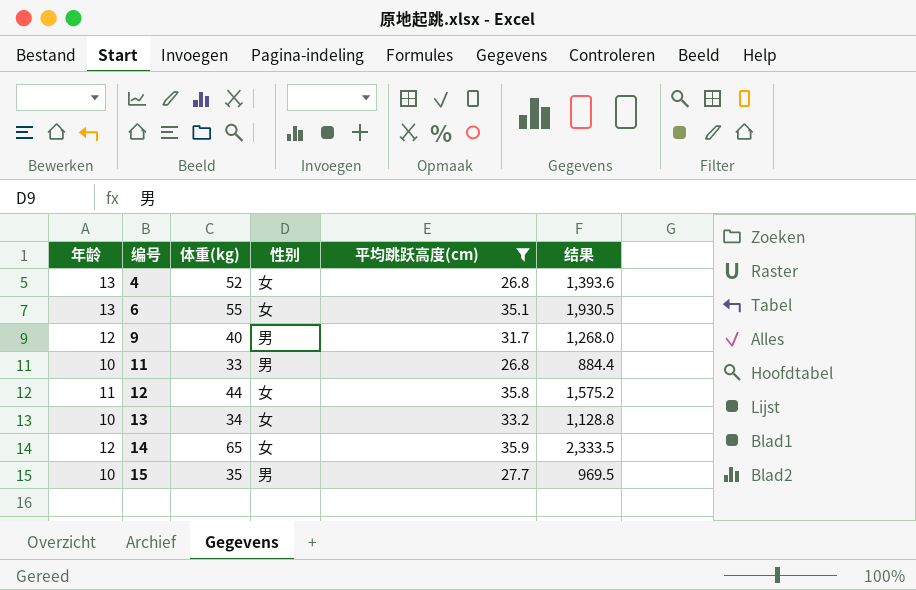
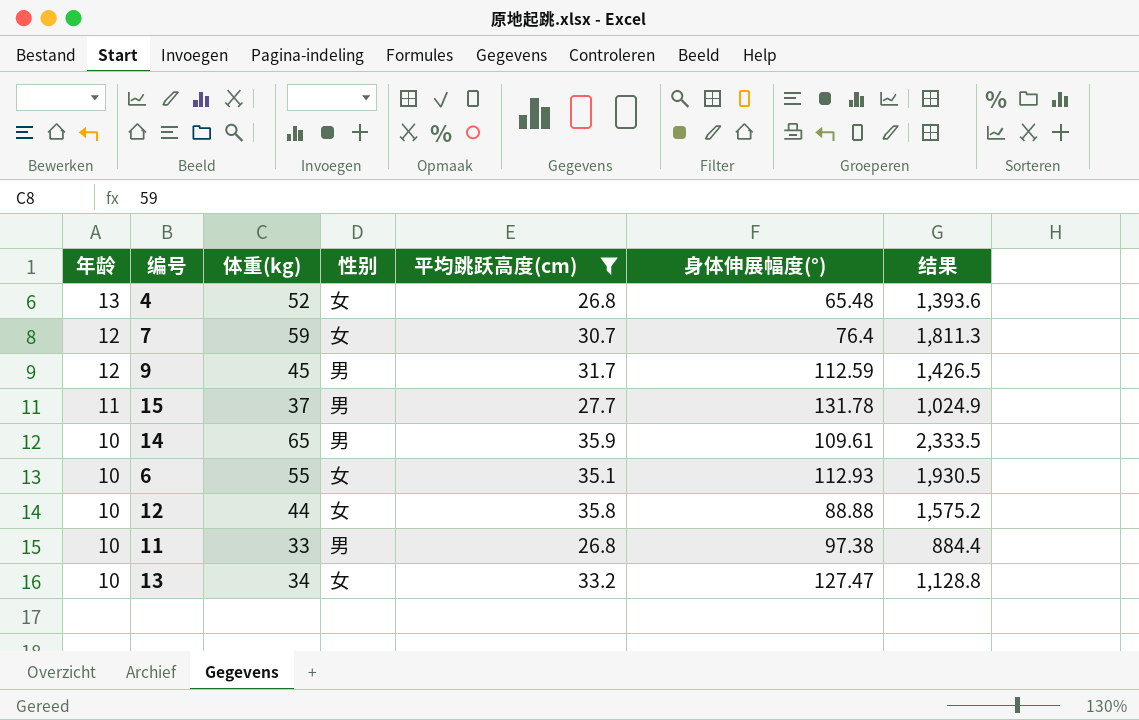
row order: 编号 ascending -> 年龄 descending
column 身体伸展幅度(°) | position: none -> 6
row 7: none -> 12 | 59 | 女 | 30.7 | 76.4 | 1,811.3
9 | 体重(kg): 40 -> 45
9 | 结果: 1,268.0 -> 1,426.5
15 | 年龄: 10 -> 11
15 | 体重(kg): 35 -> 37
15 | 结果: 969.5 -> 1,024.9
14 | 年龄: 12 -> 10
14 | 性别: 女 -> 男
6 | 年龄: 13 -> 10
12 | 年龄: 11 -> 10

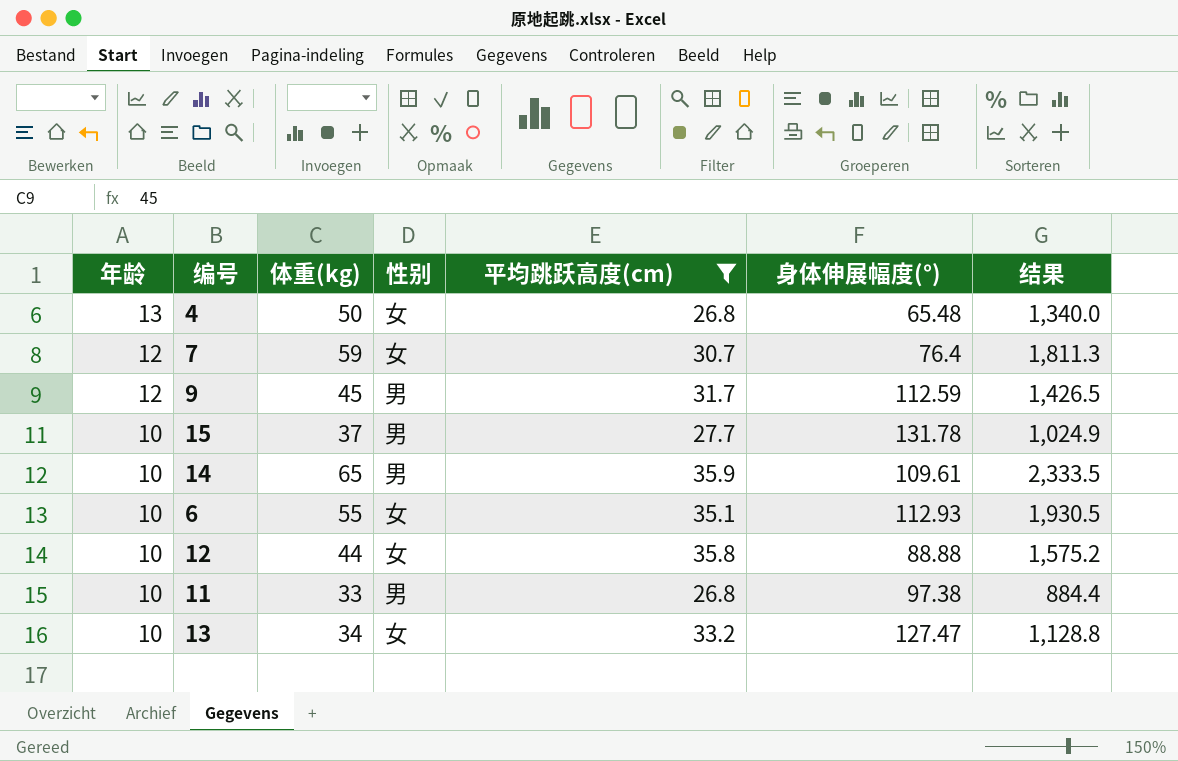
4 | 体重(kg): 52 -> 50
4 | 结果: 1,393.6 -> 1,340.0
15 | 年龄: 11 -> 10

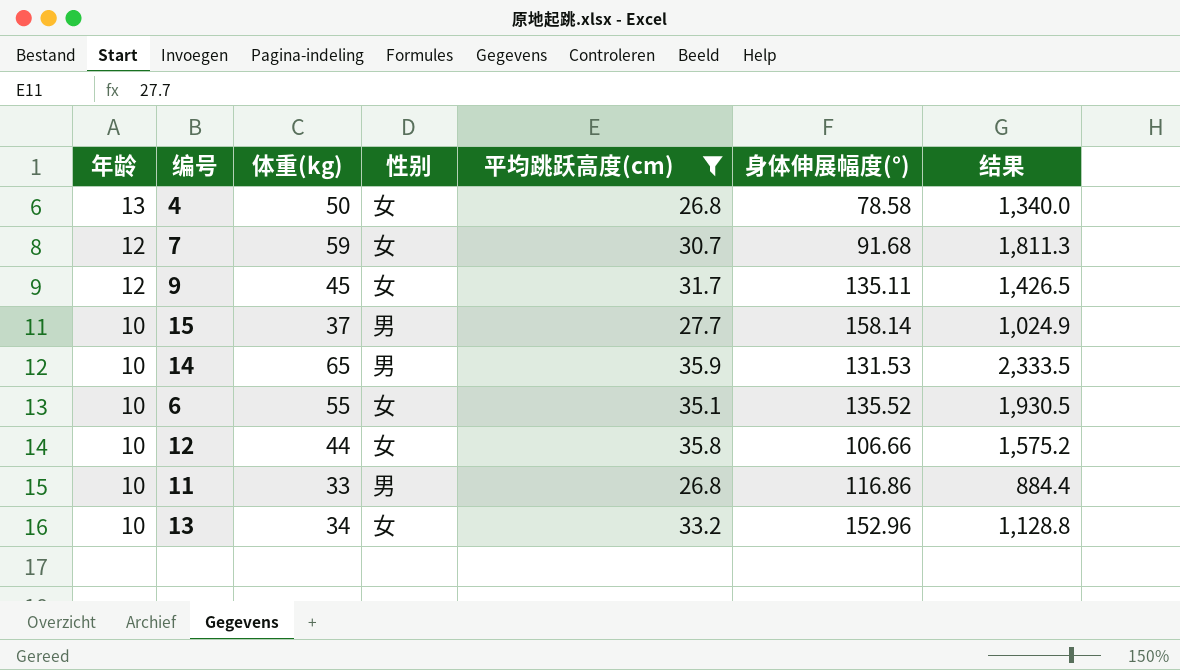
4 | 身体伸展幅度(°): 65.48 -> 78.58
7 | 身体伸展幅度(°): 76.4 -> 91.68
9 | 性别: 男 -> 女
9 | 身体伸展幅度(°): 112.59 -> 135.11
15 | 身体伸展幅度(°): 131.78 -> 158.14
14 | 身体伸展幅度(°): 109.61 -> 131.53
6 | 身体伸展幅度(°): 112.93 -> 135.52
12 | 身体伸展幅度(°): 88.88 -> 106.66
11 | 身体伸展幅度(°): 97.38 -> 116.86
13 | 身体伸展幅度(°): 127.47 -> 152.96

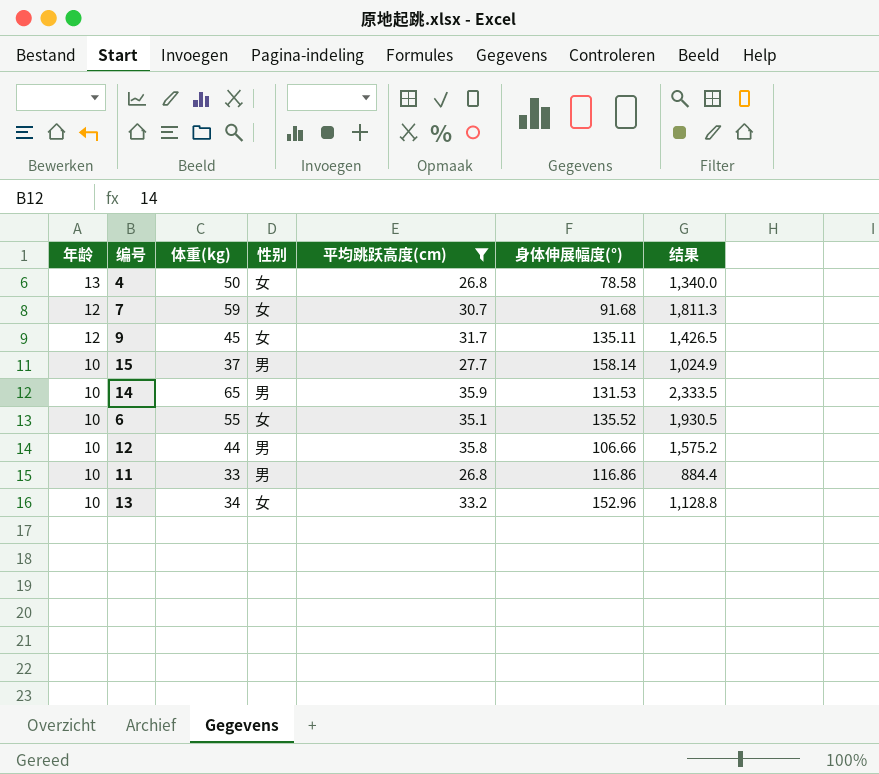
12 | 性别: 女 -> 男

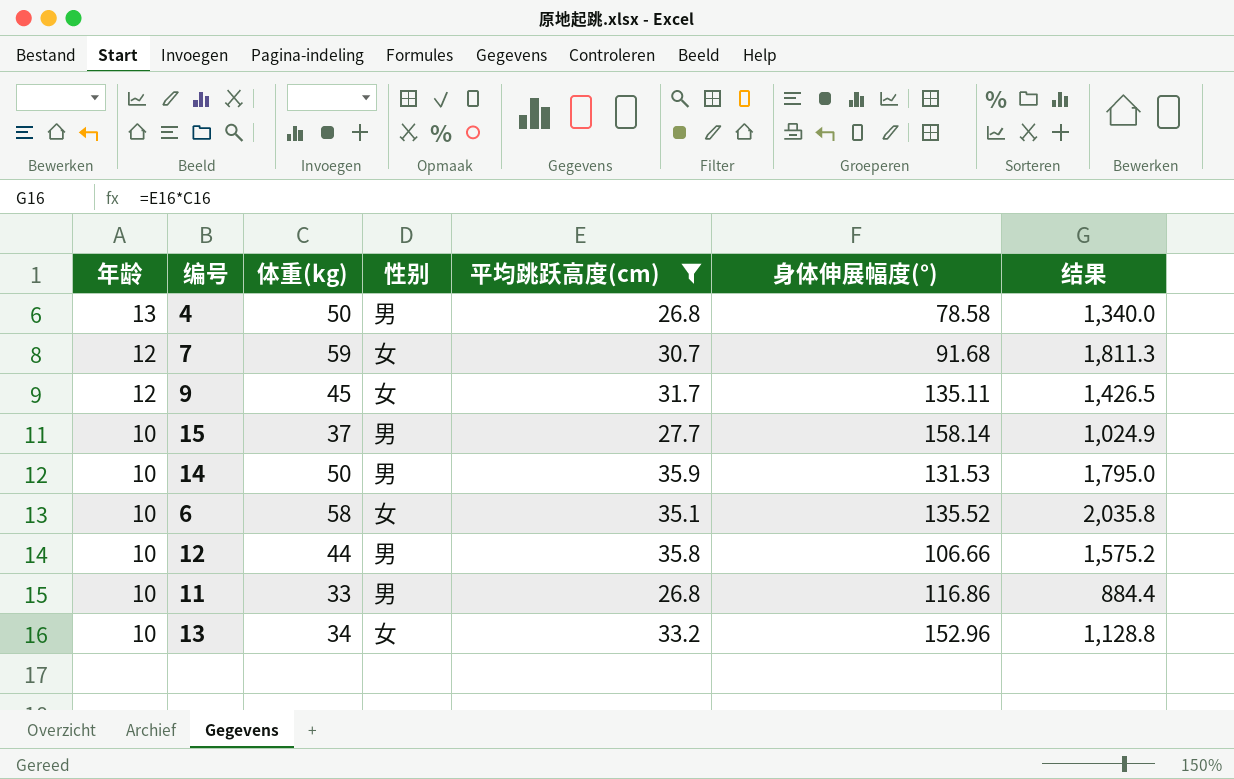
4 | 性别: 女 -> 男
14 | 体重(kg): 65 -> 50
14 | 结果: 2,333.5 -> 1,795.0
6 | 体重(kg): 55 -> 58
6 | 结果: 1,930.5 -> 2,035.8

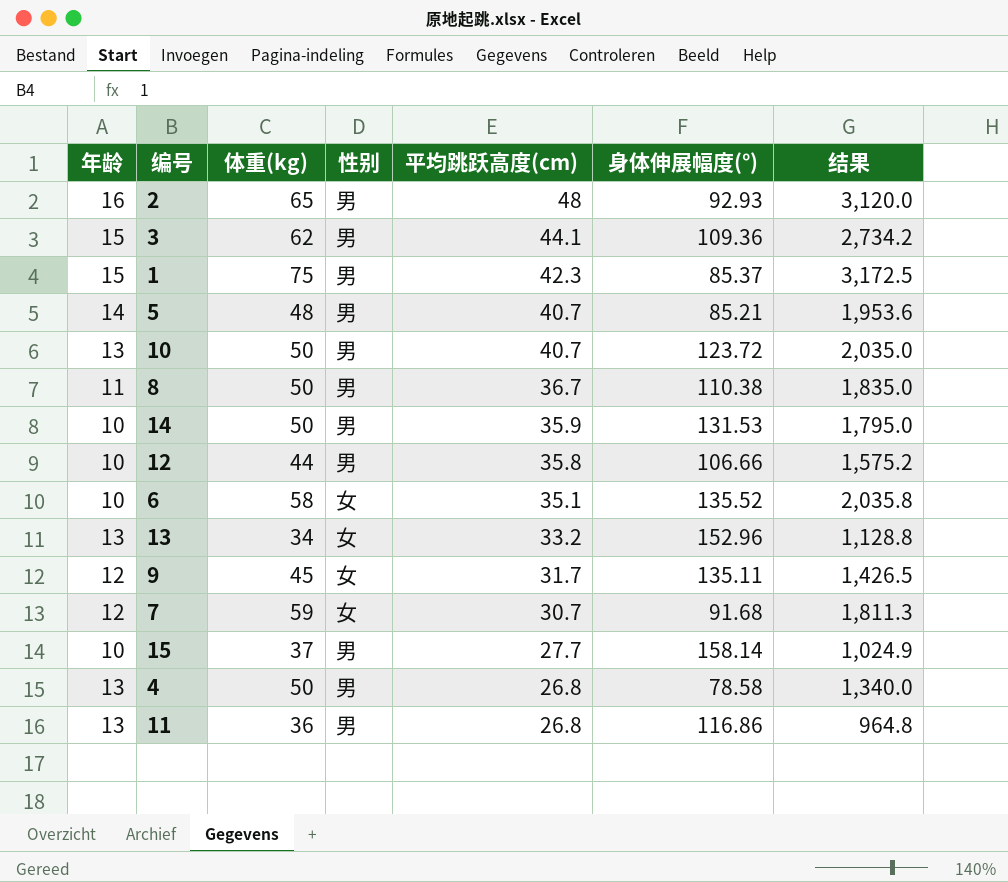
filter: 平均跳跃高度(cm) <= 35.9 -> none
row order: 年龄 descending -> 平均跳跃高度(cm) descending
13 | 年龄: 10 -> 13
11 | 年龄: 10 -> 13
11 | 体重(kg): 33 -> 36
11 | 结果: 884.4 -> 964.8

